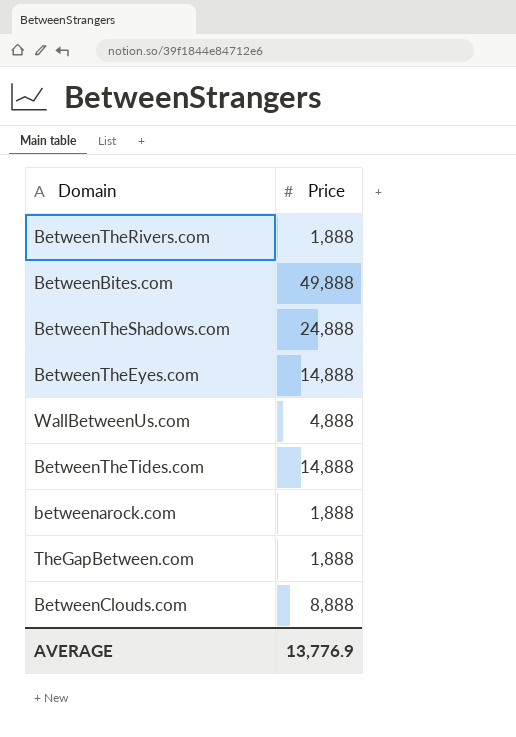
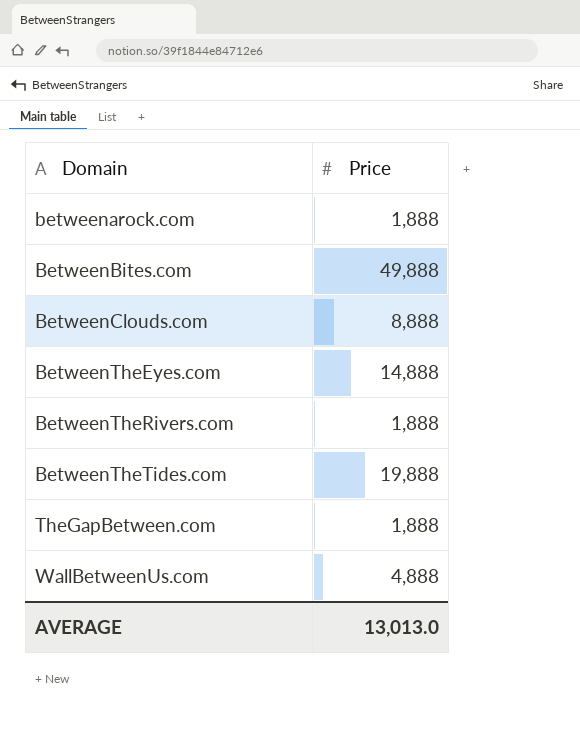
row order: none -> Domain ascending
row BetweenTheShadows.com: 24,888 -> none
BetweenTheTides.com | Price: 14,888 -> 19,888
AVERAGE | Price: 13,776.9 -> 13,013.0

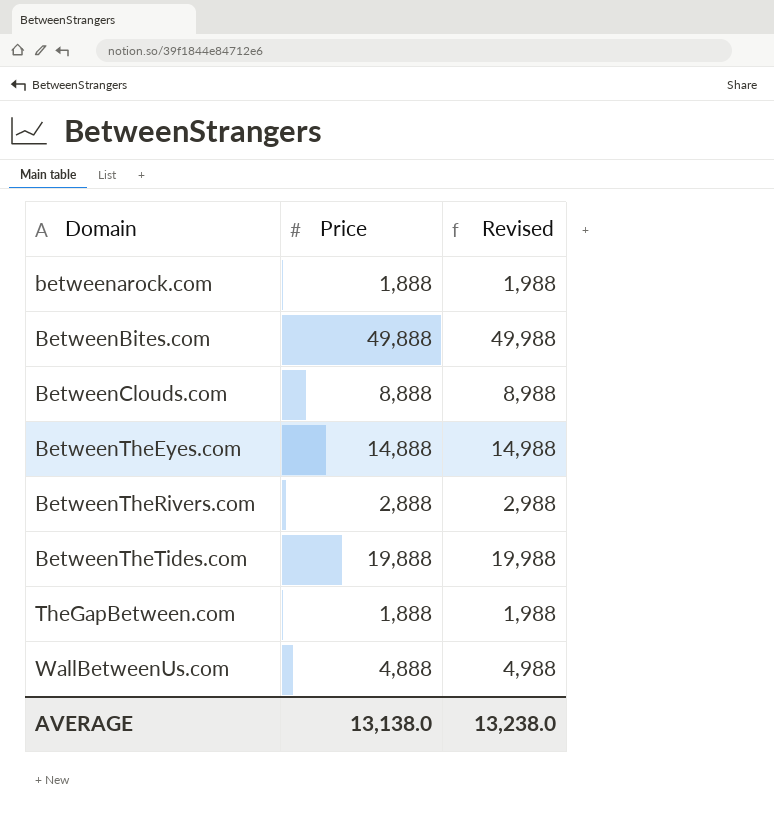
column Revised | formula: none -> [Price] + 100
BetweenTheRivers.com | Price: 1,888 -> 2,888
AVERAGE | Price: 13,013.0 -> 13,138.0

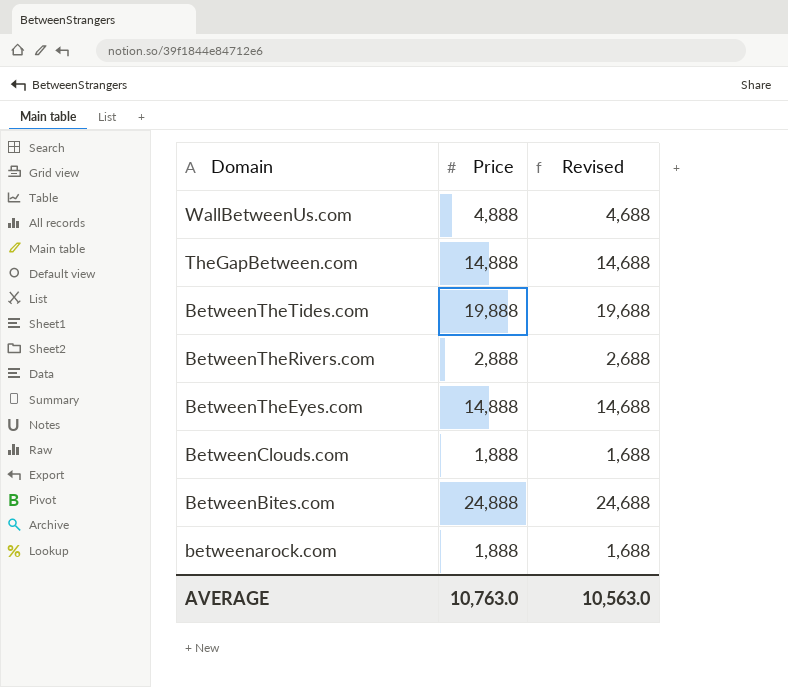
row order: Domain ascending -> Domain descending
column Revised | formula: [Price] + 100 -> [Price] - 200
TheGapBetween.com | Price: 1,888 -> 14,888
BetweenClouds.com | Price: 8,888 -> 1,888
BetweenBites.com | Price: 49,888 -> 24,888
AVERAGE | Price: 13,138.0 -> 10,763.0
AVERAGE | Revised: 13,238.0 -> 10,563.0

